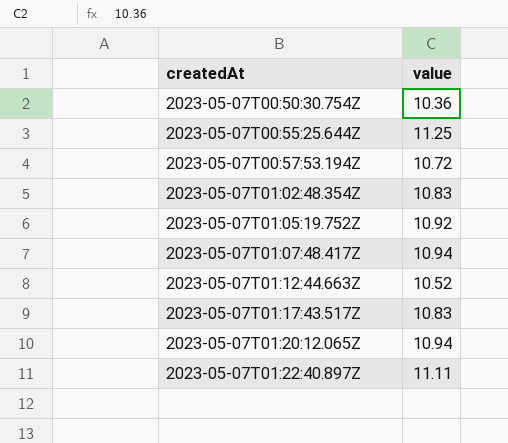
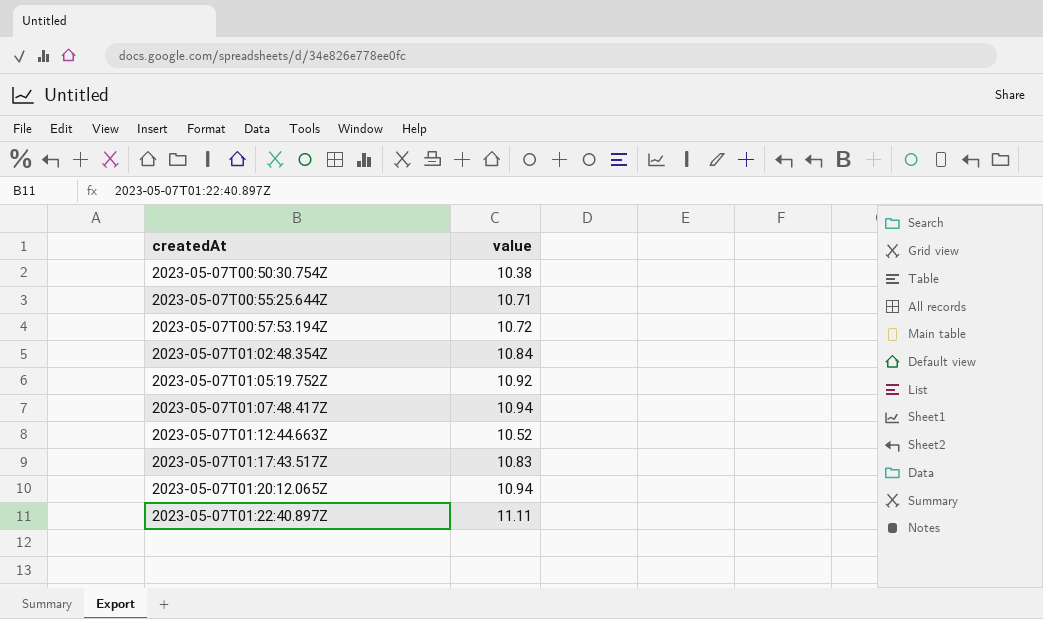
2023-05-07T00:50:30.754Z | value: 10.36 -> 10.38
2023-05-07T00:55:25.644Z | value: 11.25 -> 10.71
2023-05-07T01:02:48.354Z | value: 10.83 -> 10.84

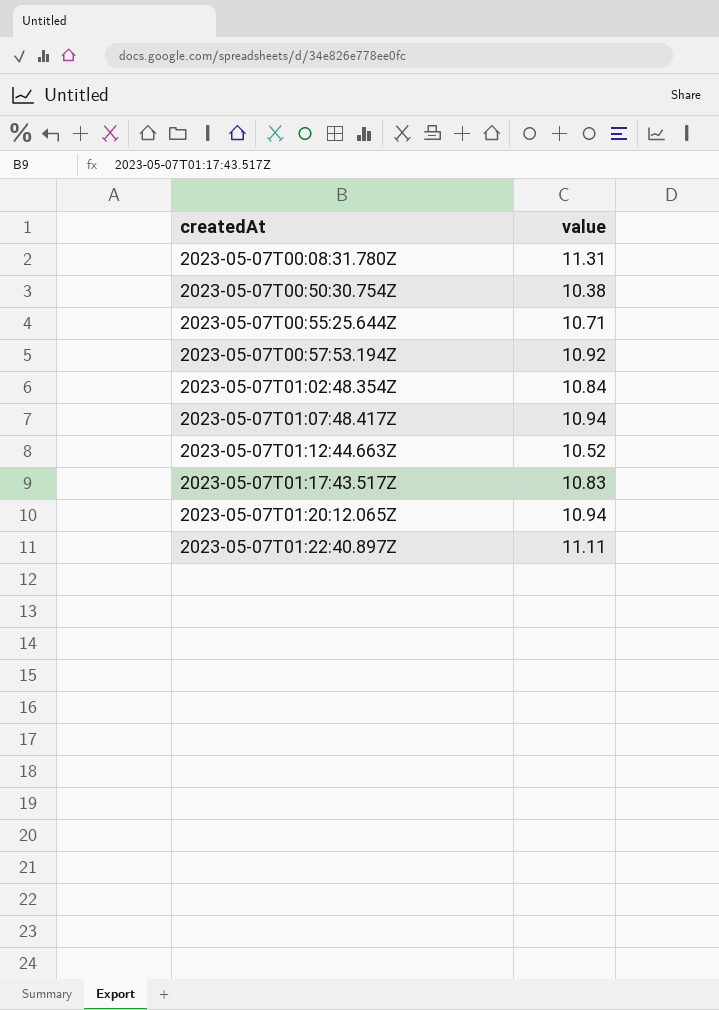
row 2023-05-07T01:05:19.752Z: 10.92 -> none
row 2023-05-07T00:08:31.780Z: none -> 11.31
2023-05-07T00:57:53.194Z | value: 10.72 -> 10.92

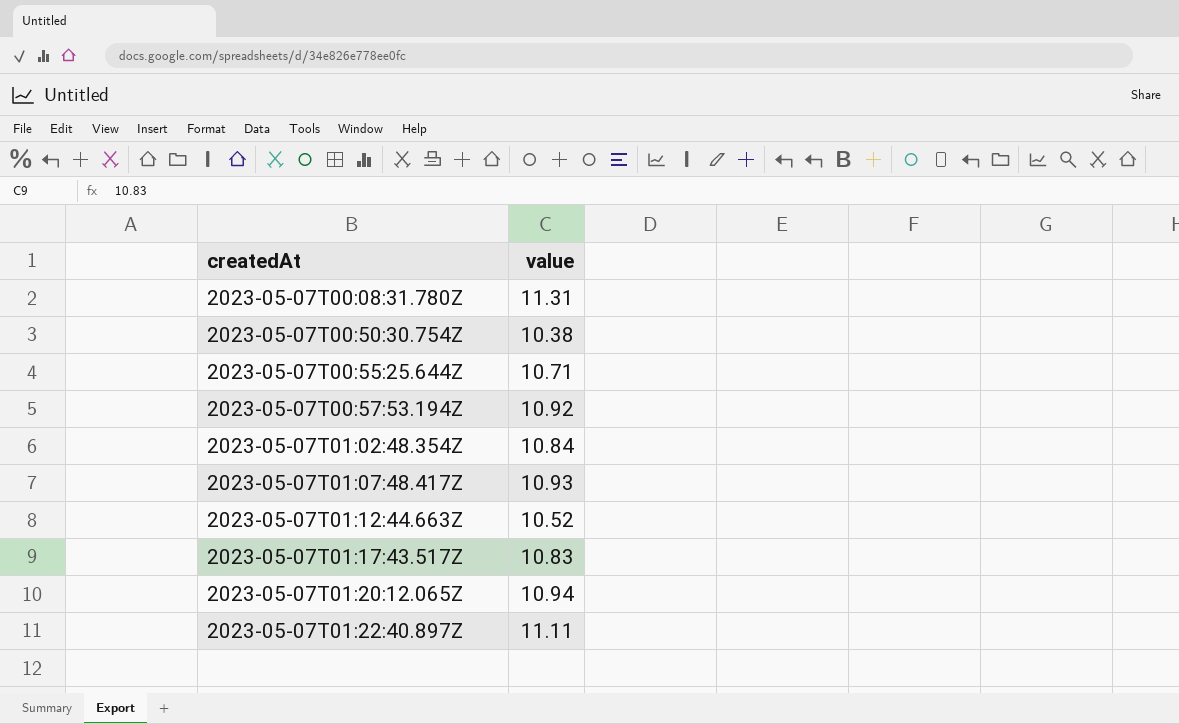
2023-05-07T01:07:48.417Z | value: 10.94 -> 10.93

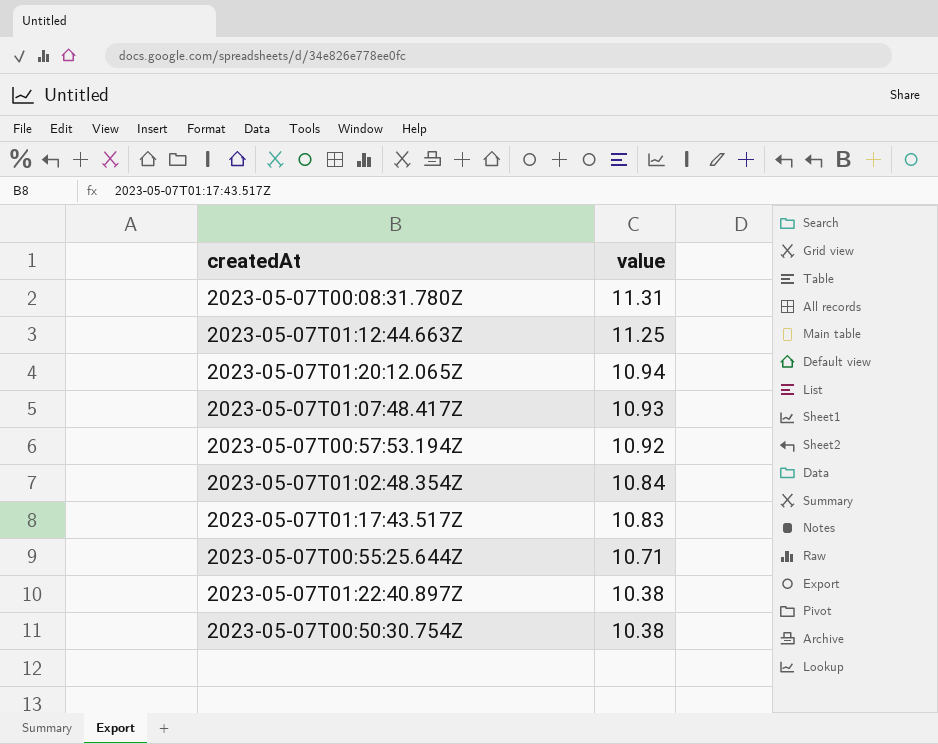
row order: createdAt ascending -> value descending
2023-05-07T01:12:44.663Z | value: 10.52 -> 11.25
2023-05-07T01:22:40.897Z | value: 11.11 -> 10.38

